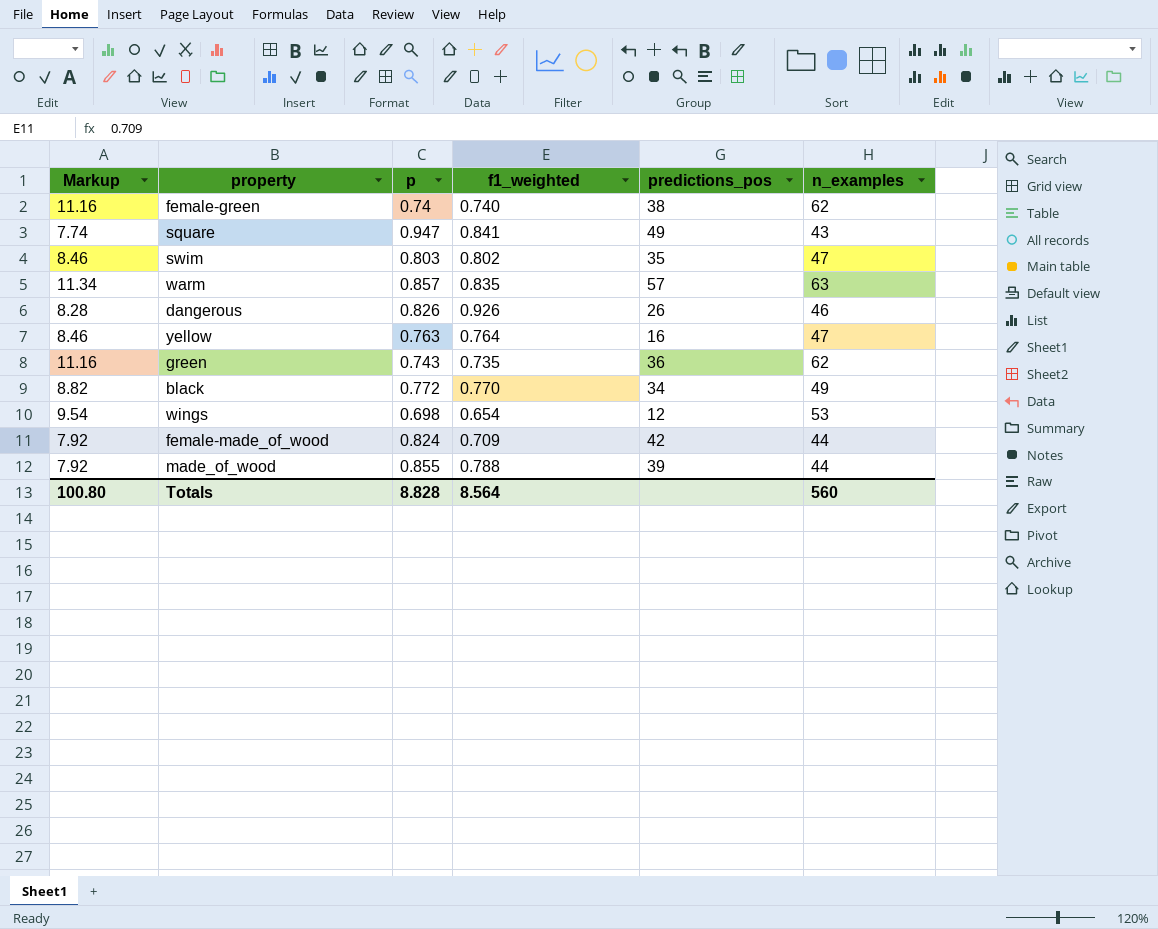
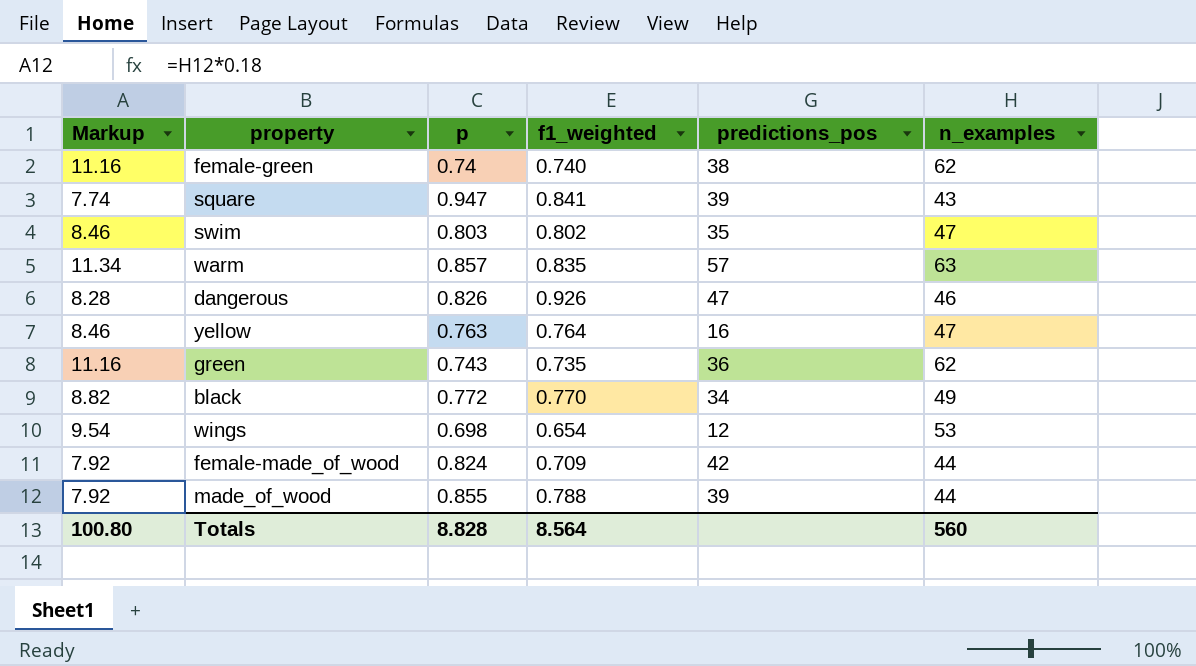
square | predictions_pos: 49 -> 39
dangerous | predictions_pos: 26 -> 47

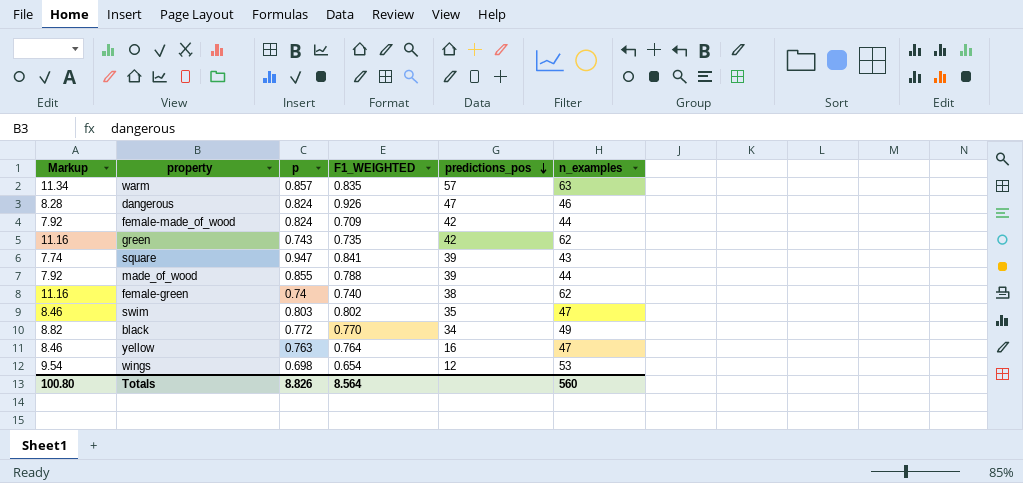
row order: none -> predictions_pos descending
column name: f1_weighted -> F1_WEIGHTED
dangerous | p: 0.826 -> 0.824
green | predictions_pos: 36 -> 42
Totals | p: 8.828 -> 8.826

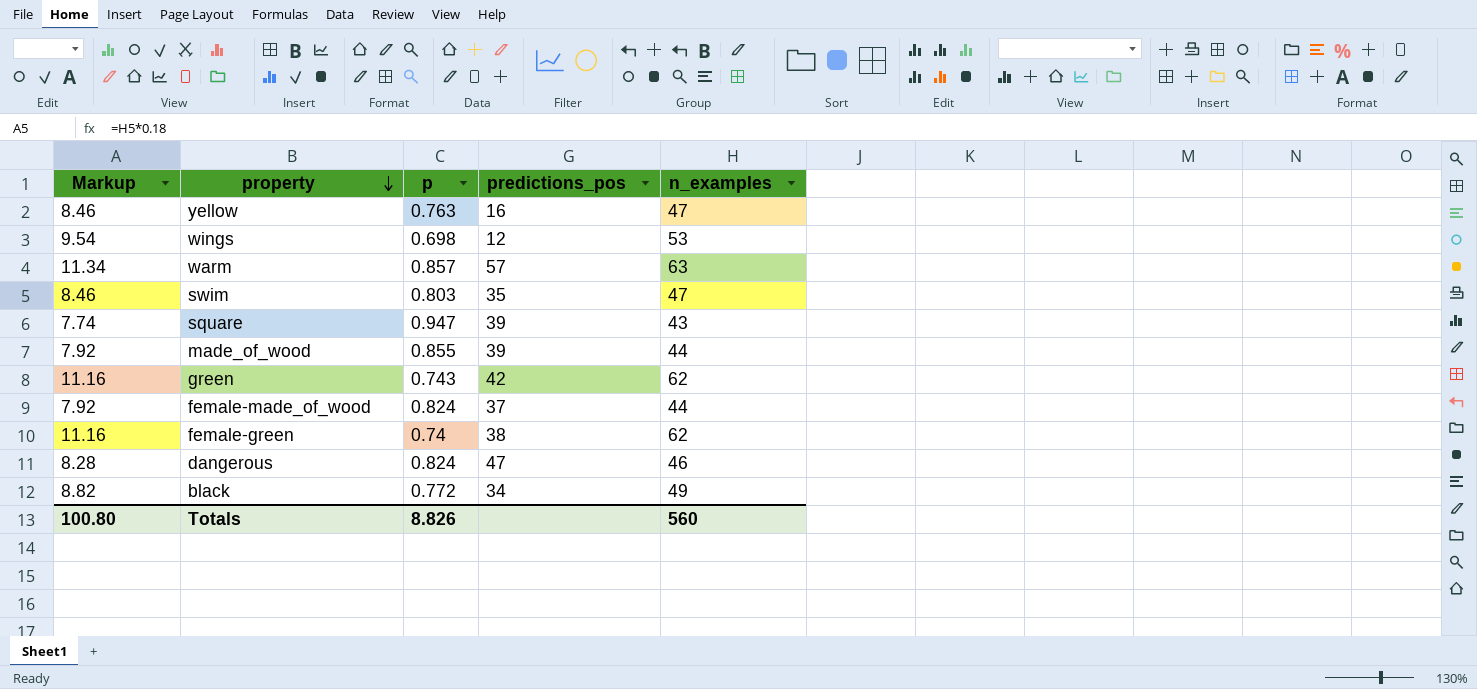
row order: predictions_pos descending -> property descending
column F1_WEIGHTED | position: 4 -> none
female-made_of_wood | predictions_pos: 42 -> 37

